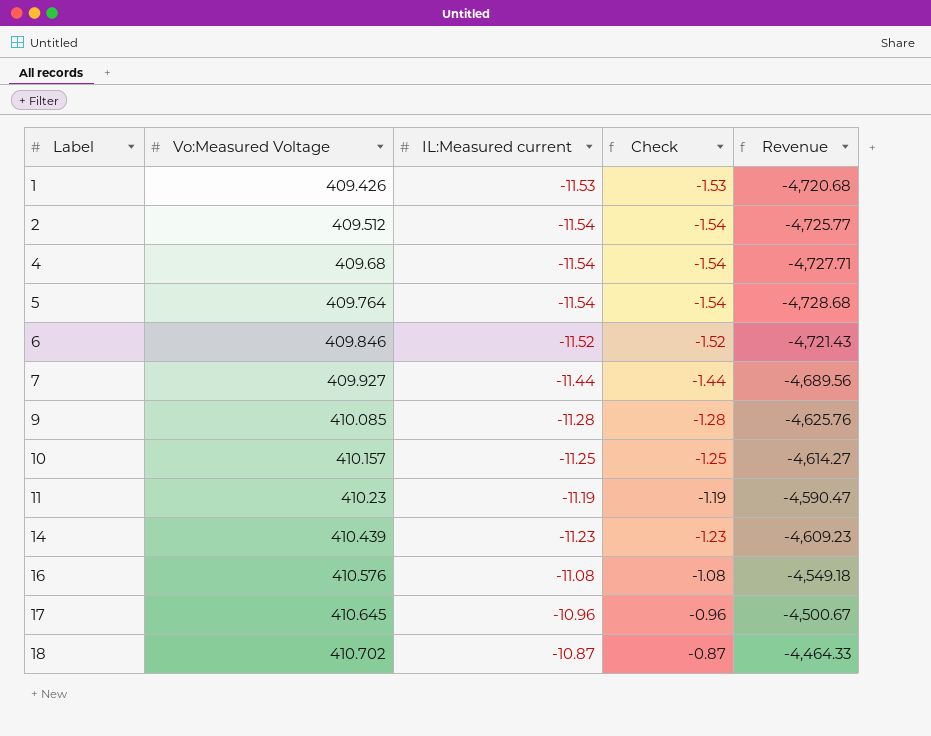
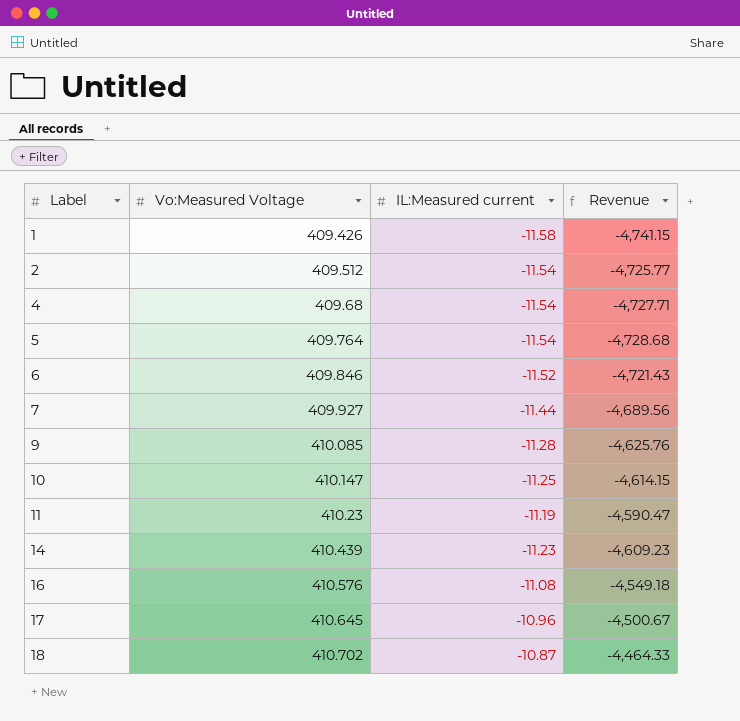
column Check | formula: [IL:Measured current] + 10 -> none
1 | IL:Measured current: -11.53 -> -11.58
1 | Revenue: -4,720.68 -> -4,741.15
10 | Vo:Measured Voltage: 410.157 -> 410.147
10 | Revenue: -4,614.27 -> -4,614.15

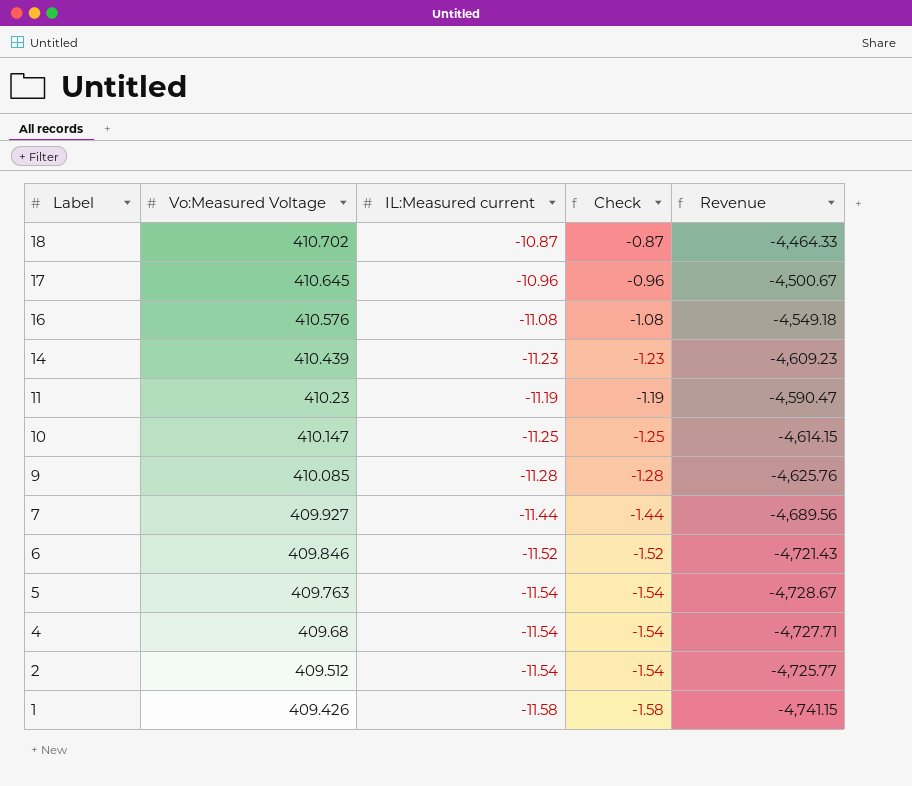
row order: Label ascending -> Label descending
column Check | formula: none -> [IL:Measured current] + 10
5 | Vo:Measured Voltage: 409.764 -> 409.763
5 | Revenue: -4,728.68 -> -4,728.67

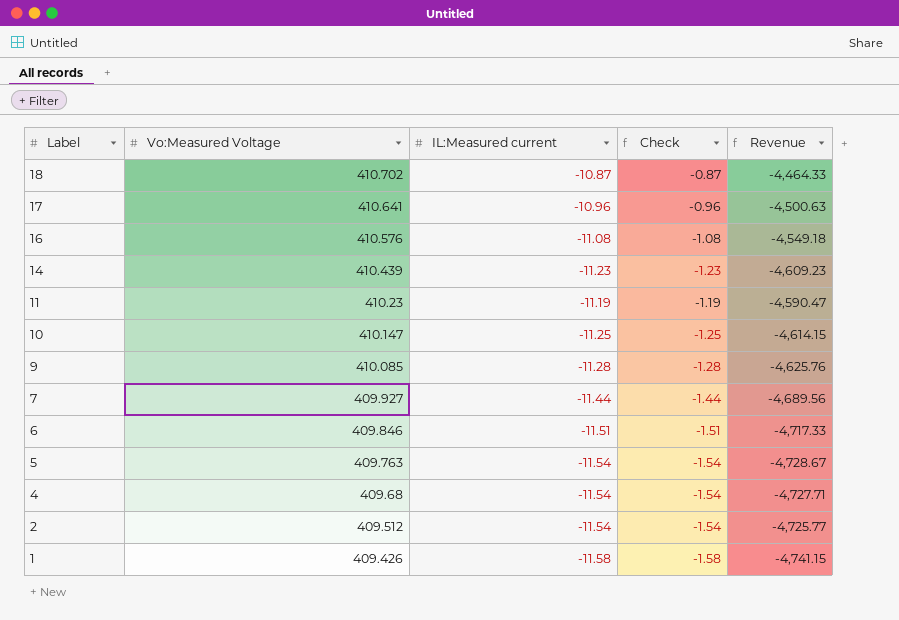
17 | Vo:Measured Voltage: 410.645 -> 410.641
17 | Revenue: -4,500.67 -> -4,500.63
6 | IL:Measured current: -11.52 -> -11.51
6 | Check: -1.52 -> -1.51
6 | Revenue: -4,721.43 -> -4,717.33

